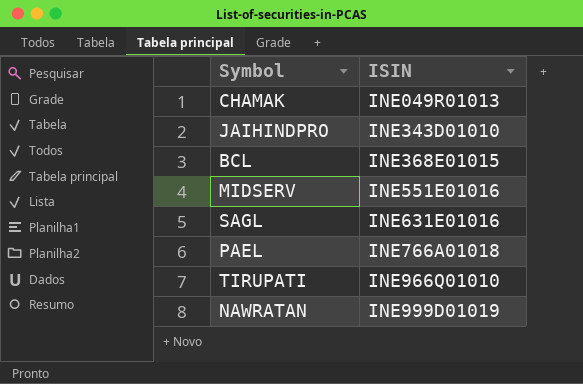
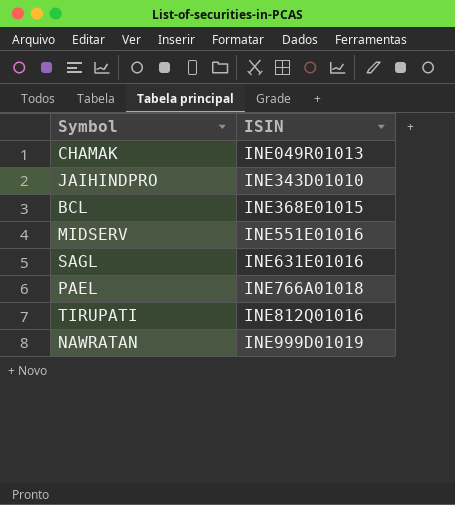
TIRUPATI | ISIN: INE966Q01010 -> INE812Q01016

